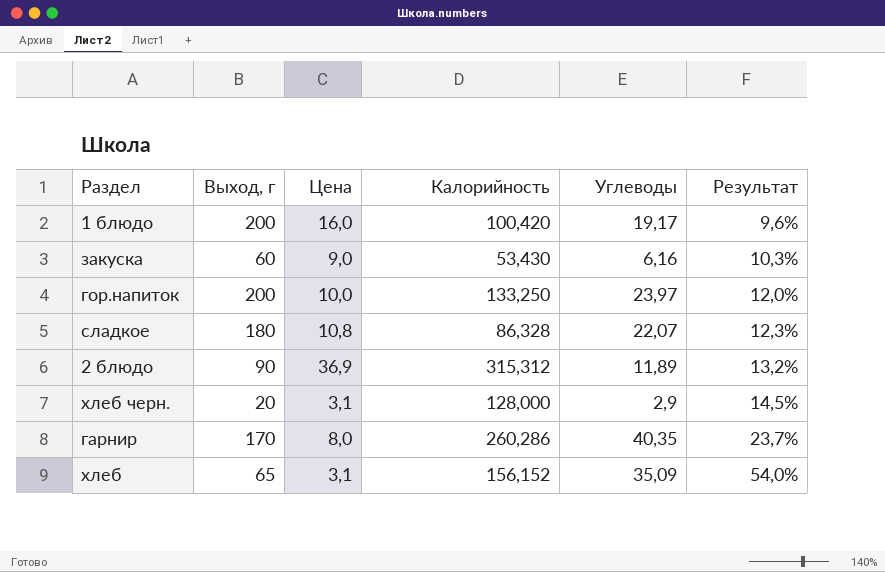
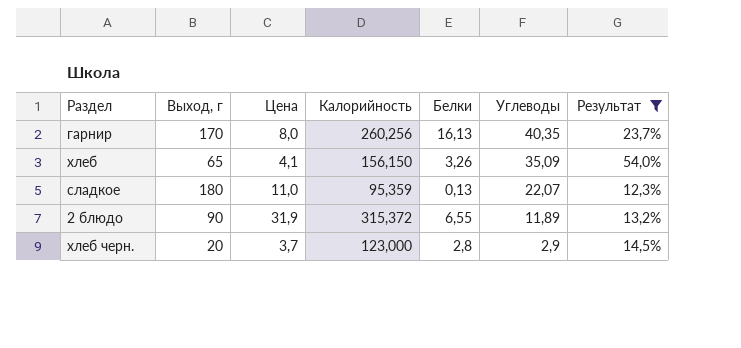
filter: none -> Результат >= 12,3%
row order: Результат ascending -> Углеводы descending
column Белки | position: none -> 5
гарнир | Калорийность: 260,286 -> 260,256
хлеб | Цена: 3,1 -> 4,1
хлеб | Калорийность: 156,152 -> 156,150
сладкое | Цена: 10,8 -> 11,0
сладкое | Калорийность: 86,328 -> 95,359
2 блюдо | Цена: 36,9 -> 31,9
2 блюдо | Калорийность: 315,312 -> 315,372
хлеб черн. | Цена: 3,1 -> 3,7
хлеб черн. | Калорийность: 128,000 -> 123,000

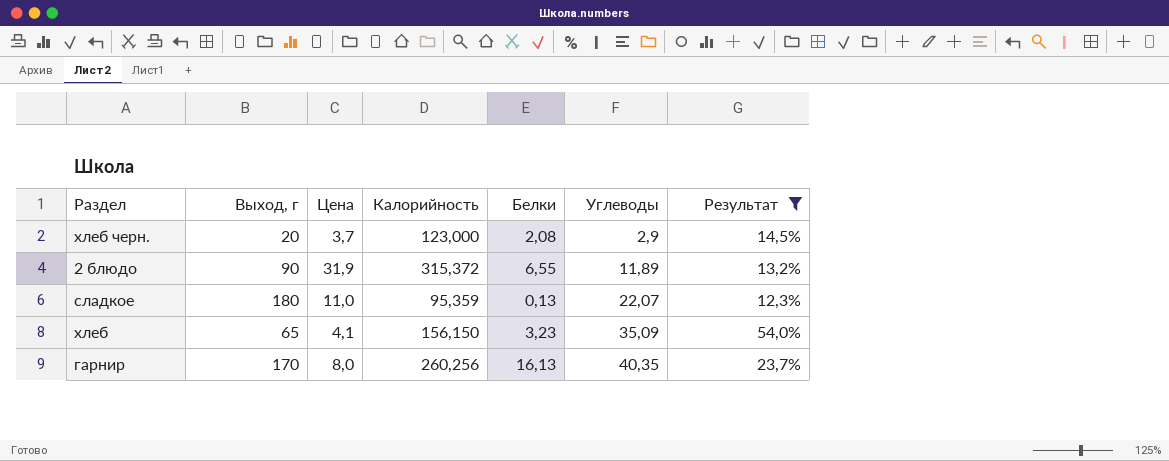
row order: Углеводы descending -> Углеводы ascending
хлеб черн. | Белки: 2,8 -> 2,08
хлеб | Белки: 3,26 -> 3,23

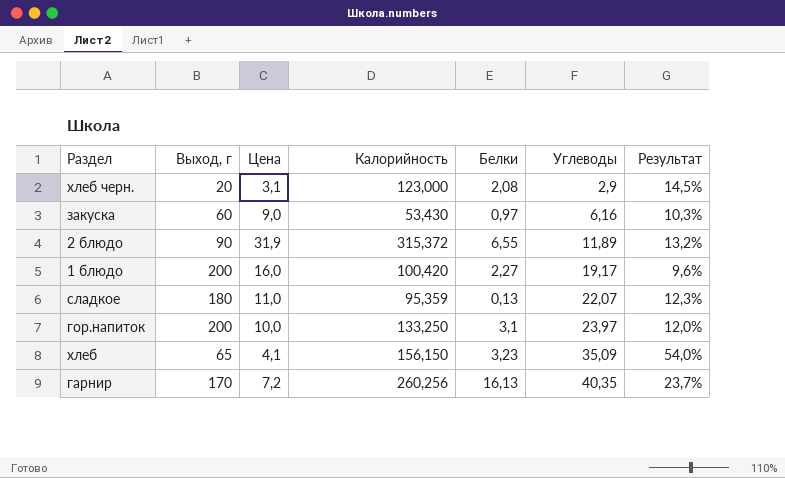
filter: Результат >= 12,3% -> none
хлеб черн. | Цена: 3,7 -> 3,1
гарнир | Цена: 8,0 -> 7,2

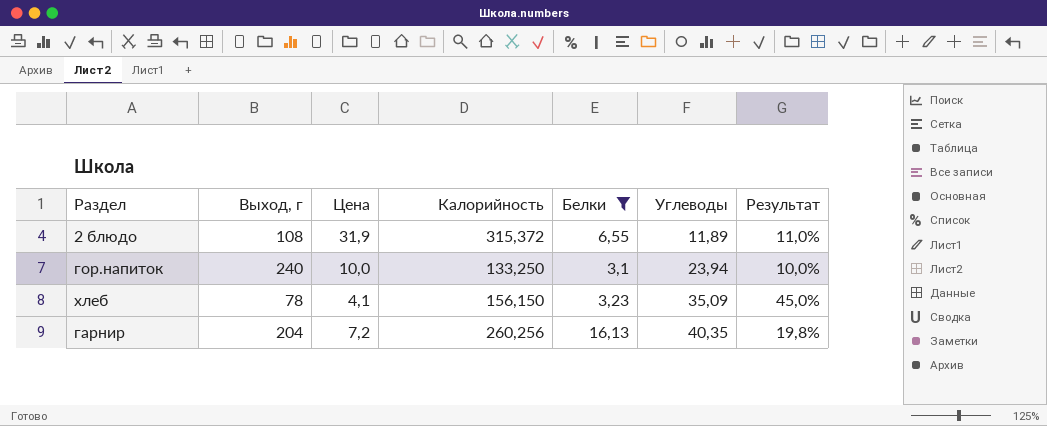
filter: none -> Белки >= 3,1
2 блюдо | Выход, г: 90 -> 108
2 блюдо | Результат: 13,2% -> 11,0%
гор.напиток | Выход, г: 200 -> 240
гор.напиток | Углеводы: 23,97 -> 23,94
гор.напиток | Результат: 12,0% -> 10,0%
хлеб | Выход, г: 65 -> 78
хлеб | Результат: 54,0% -> 45,0%
гарнир | Выход, г: 170 -> 204
гарнир | Результат: 23,7% -> 19,8%

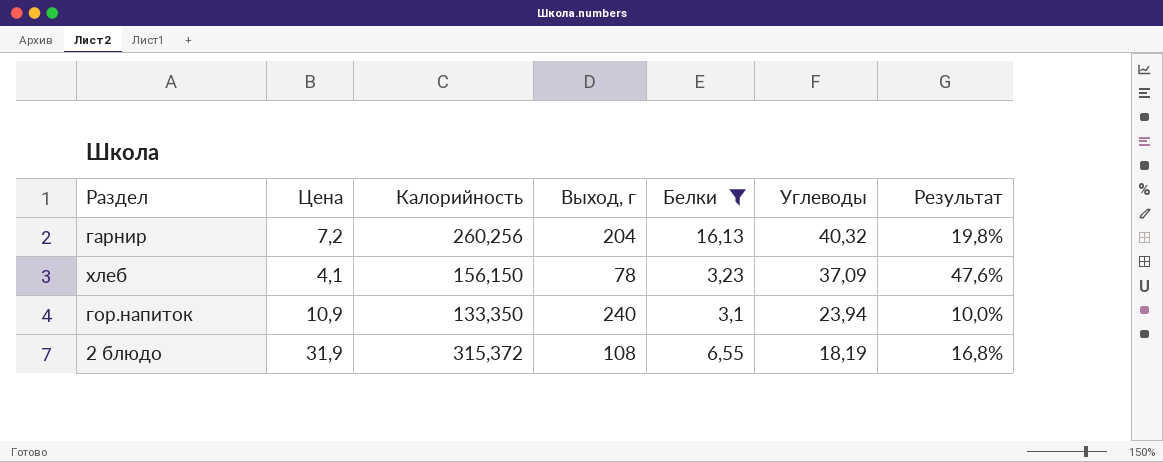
row order: Углеводы ascending -> Углеводы descending
column Выход, г | position: 2 -> 4
гарнир | Углеводы: 40,35 -> 40,32
хлеб | Углеводы: 35,09 -> 37,09
хлеб | Результат: 45,0% -> 47,6%
гор.напиток | Цена: 10,0 -> 10,9
гор.напиток | Калорийность: 133,250 -> 133,350
2 блюдо | Углеводы: 11,89 -> 18,19
2 блюдо | Результат: 11,0% -> 16,8%

